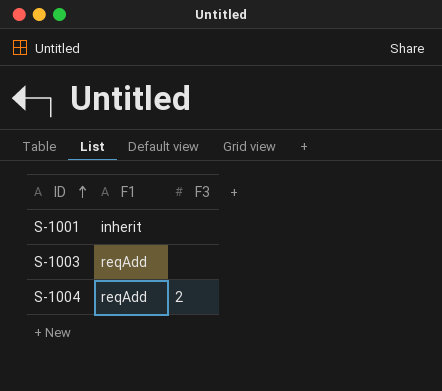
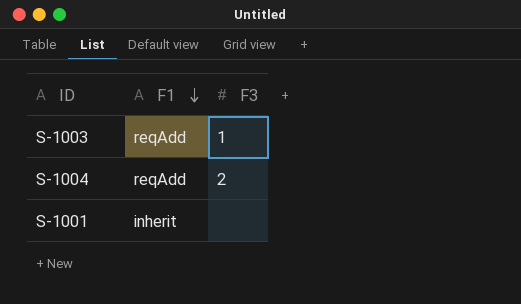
row order: ID ascending -> F1 descending
S-1003 | F3: none -> 1

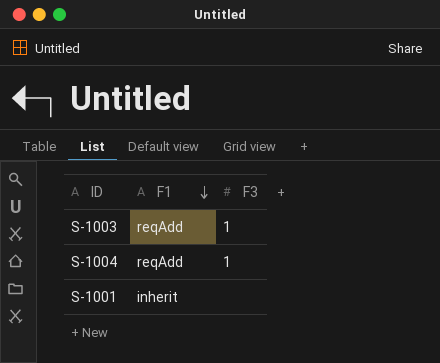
S-1004 | F3: 2 -> 1

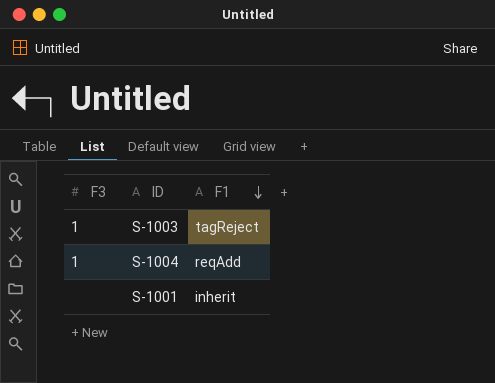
column F3 | position: 3 -> 1
S-1003 | F1: reqAdd -> tagReject

